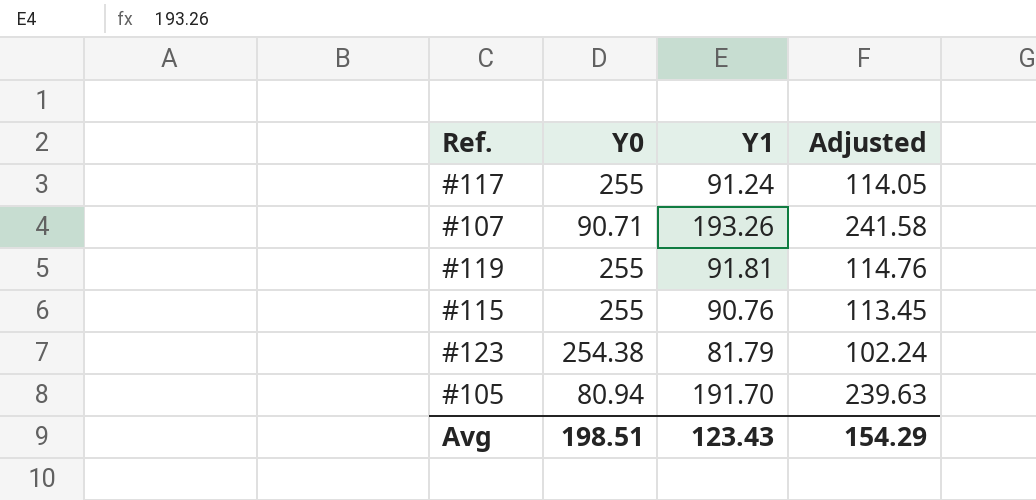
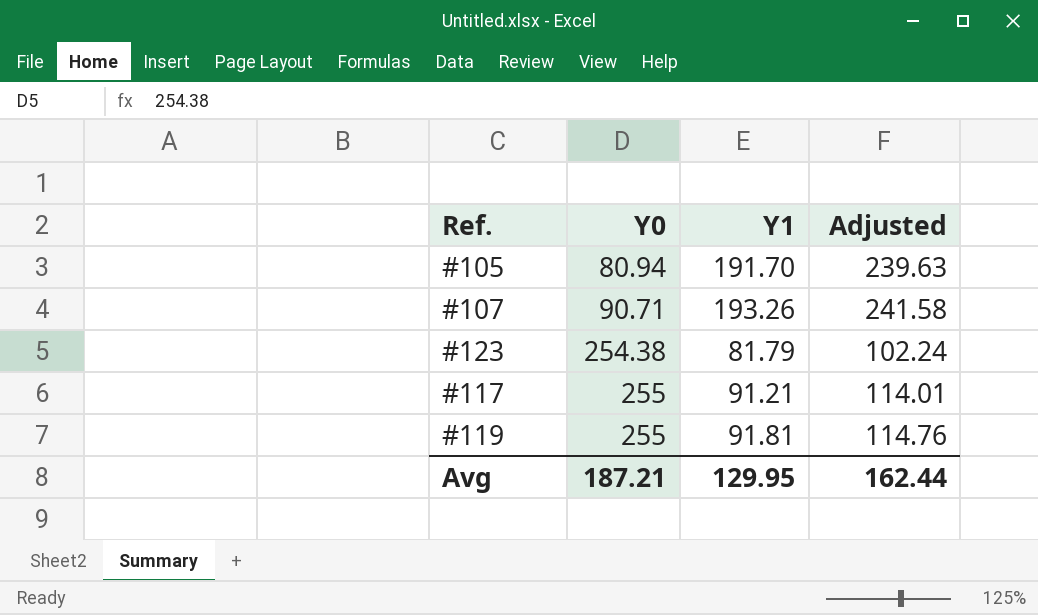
row order: none -> Y0 ascending
row #115: 255 | 90.76 | 113.45 -> none
#117 | Y1: 91.24 -> 91.21
#117 | Adjusted: 114.05 -> 114.01
Avg | Y0: 198.51 -> 187.21
Avg | Y1: 123.43 -> 129.95
Avg | Adjusted: 154.29 -> 162.44

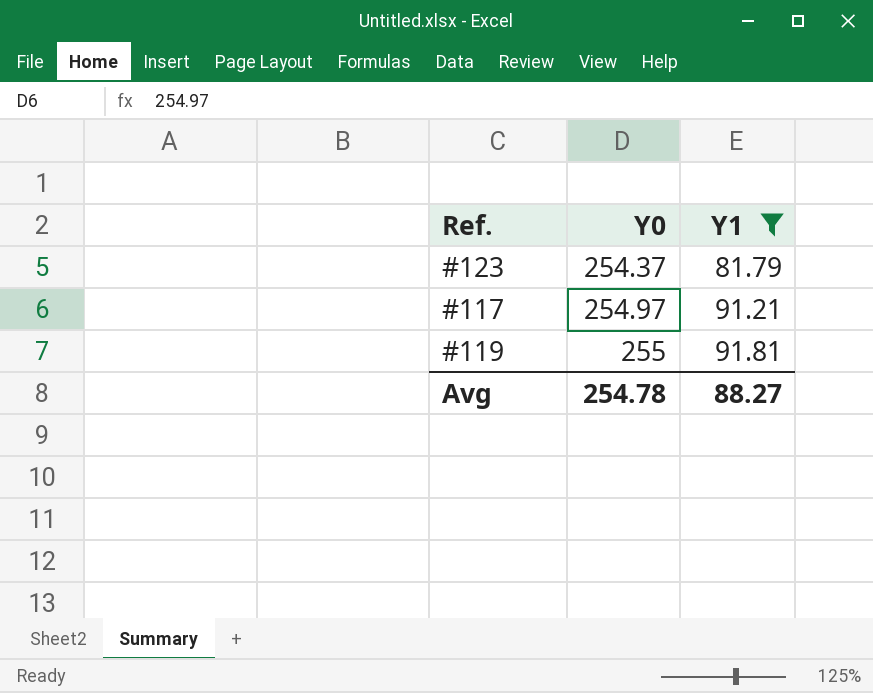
filter: none -> Y1 <= 91.81
column Adjusted | formula: [Y1] * 1.25 -> none
#123 | Y0: 254.38 -> 254.37
#117 | Y0: 255 -> 254.97
Avg | Y0: 187.21 -> 254.78
Avg | Y1: 129.95 -> 88.27

